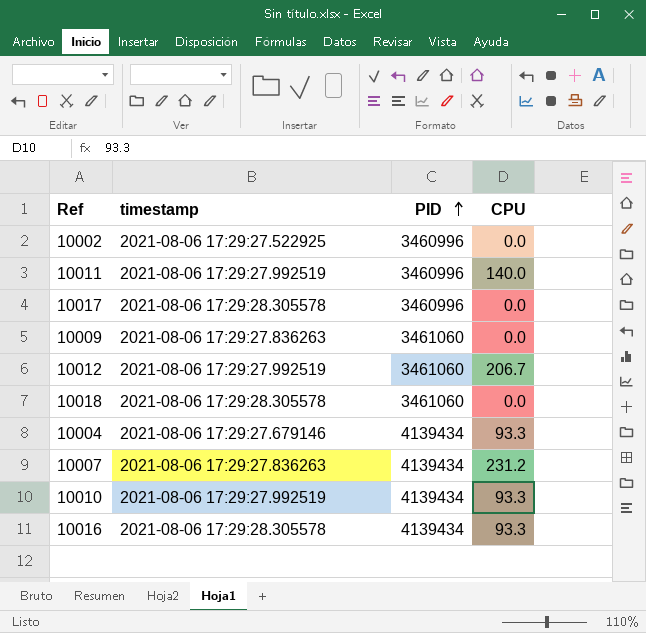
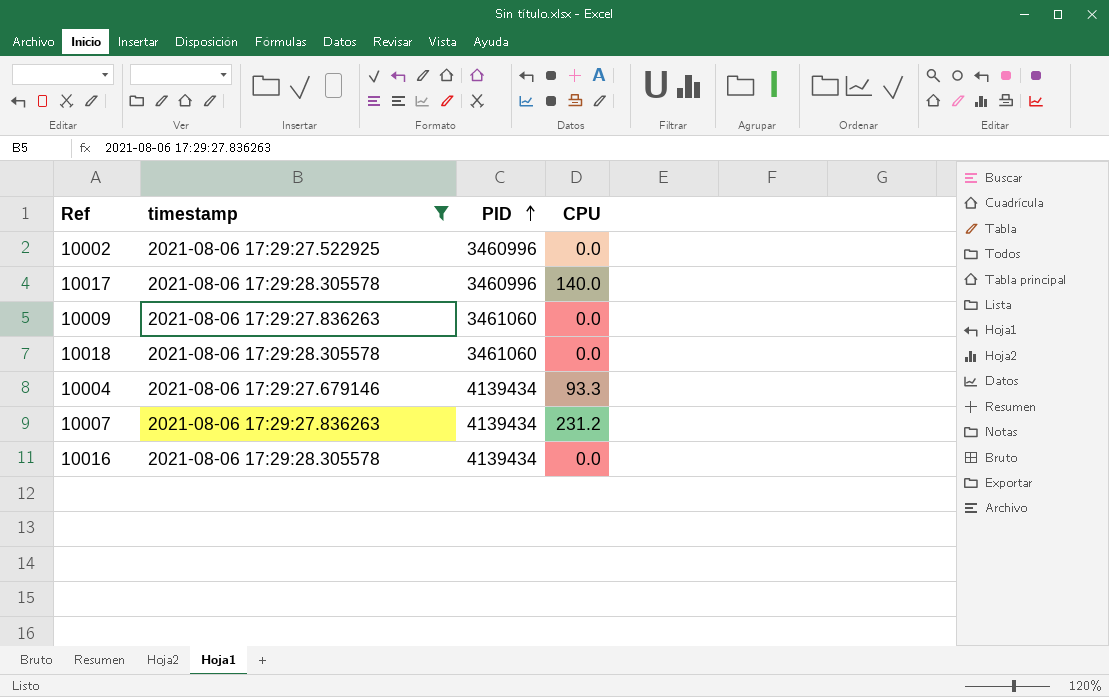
filter: none -> timestamp != 2021-08-06 17:29:27.992519
10017 | CPU: 0.0 -> 140.0
10016 | CPU: 93.3 -> 0.0

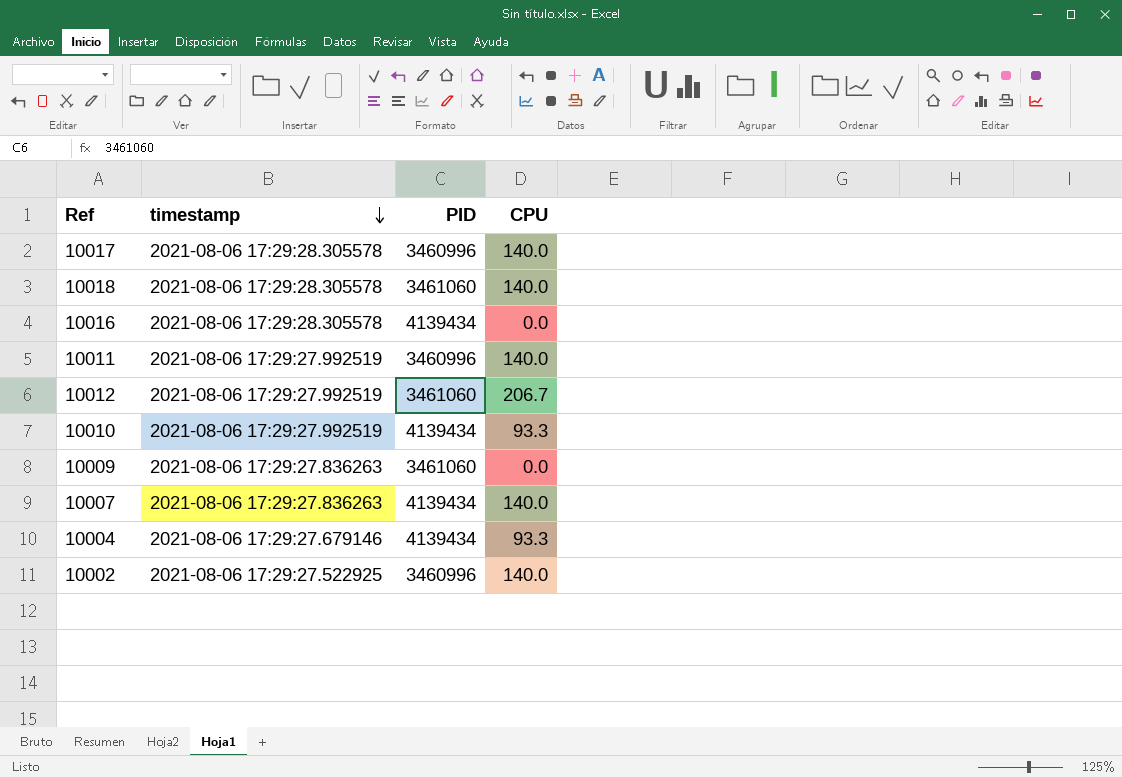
filter: timestamp != 2021-08-06 17:29:27.992519 -> none
row order: PID ascending -> timestamp descending
10018 | CPU: 0.0 -> 140.0
10007 | CPU: 231.2 -> 140.0
10002 | CPU: 0.0 -> 140.0

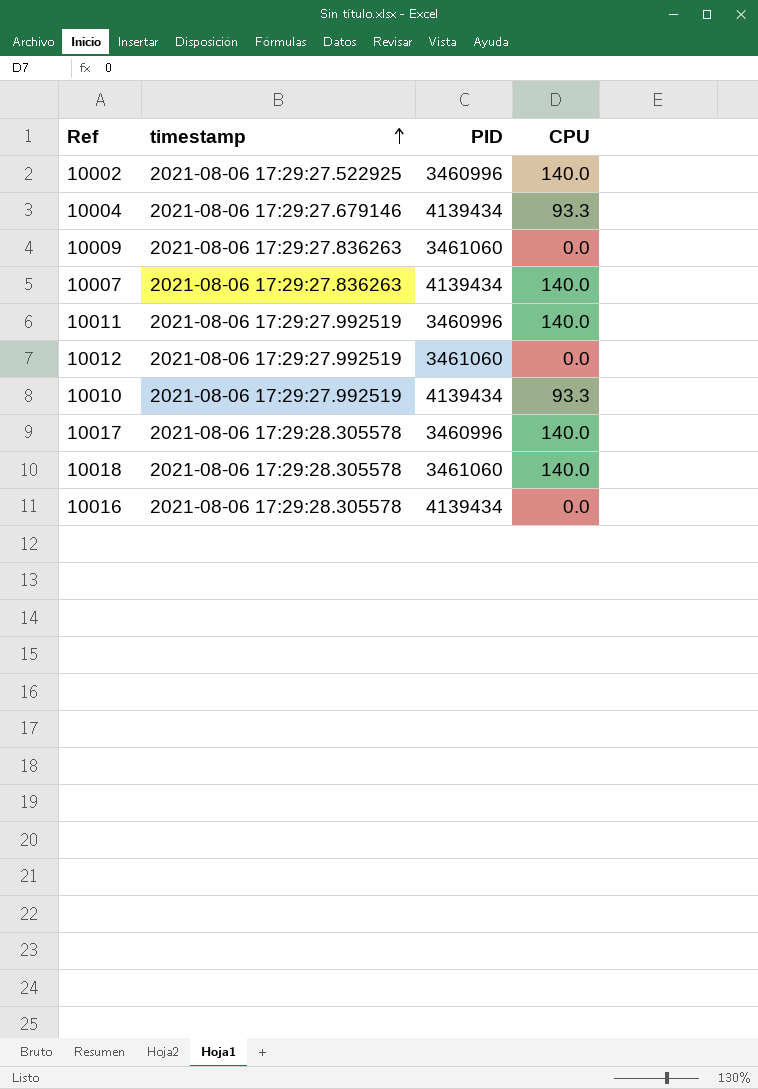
row order: timestamp descending -> timestamp ascending
10012 | CPU: 206.7 -> 0.0

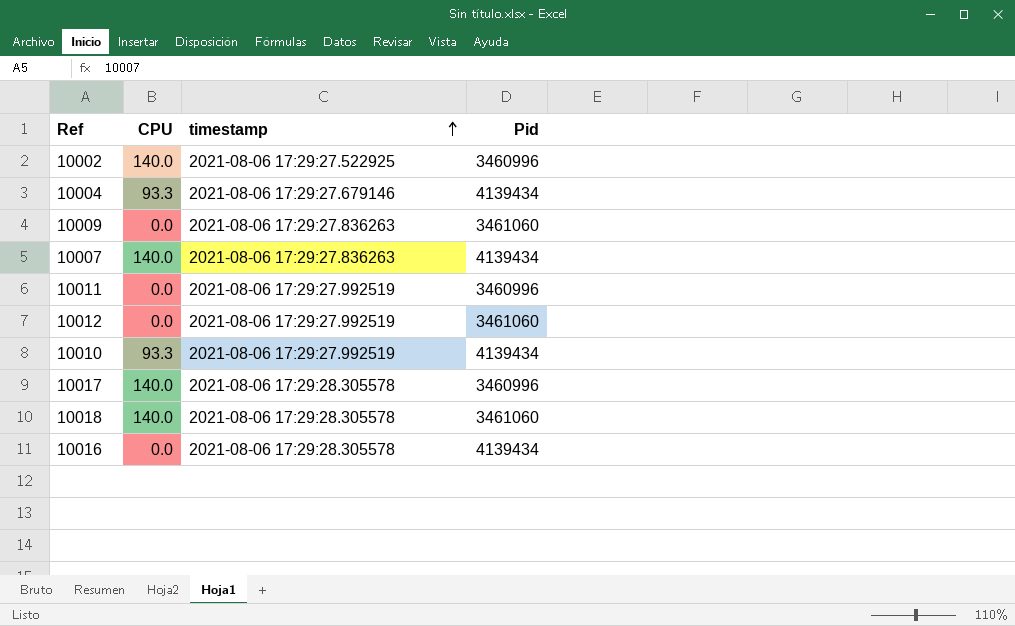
column CPU | position: 4 -> 2
column name: PID -> Pid
10011 | CPU: 140.0 -> 0.0

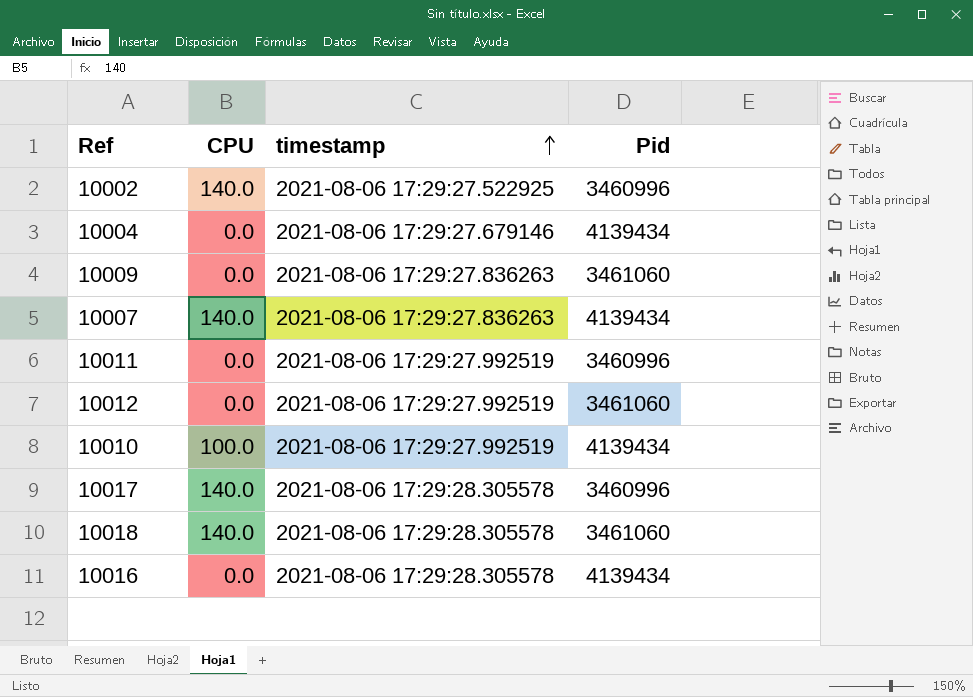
10004 | CPU: 93.3 -> 0.0
10010 | CPU: 93.3 -> 100.0

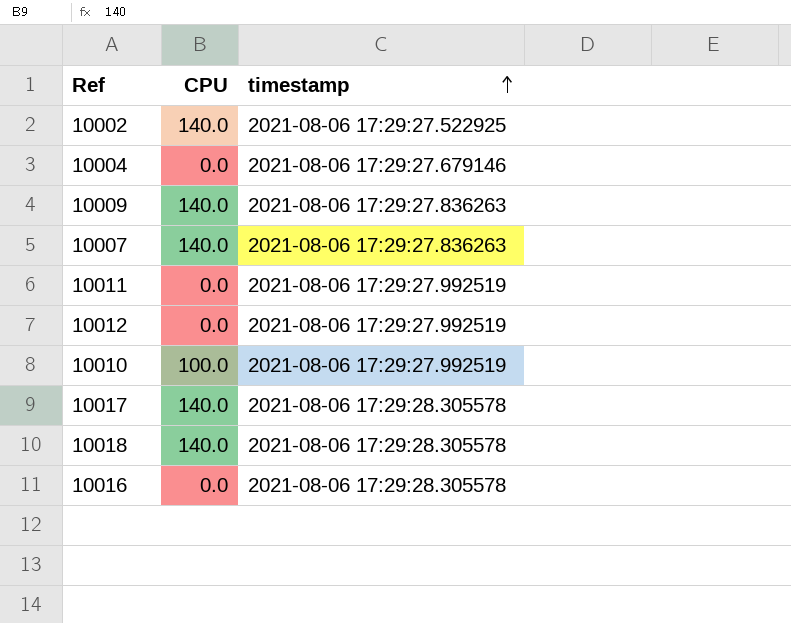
column Pid | position: 4 -> none
10009 | CPU: 0.0 -> 140.0

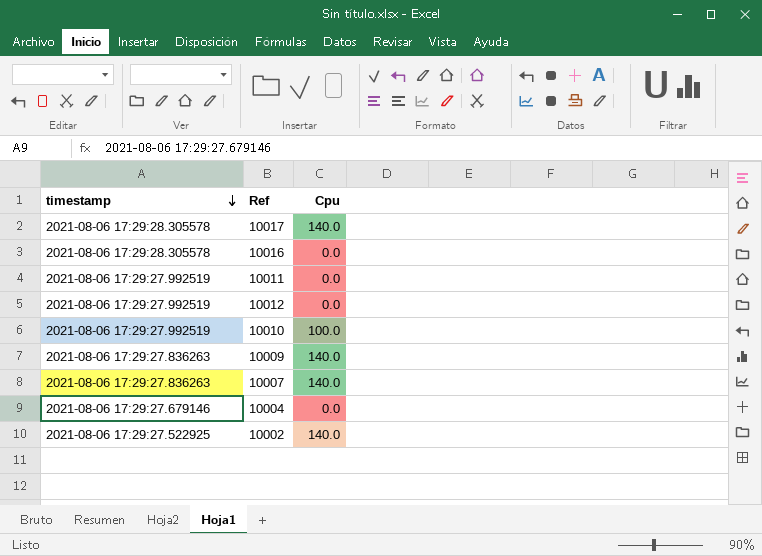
row order: timestamp ascending -> timestamp descending
column timestamp | position: 3 -> 1
column name: CPU -> Cpu
row 10018: 140.0 | 2021-08-06 17:29:28.305578 -> none

